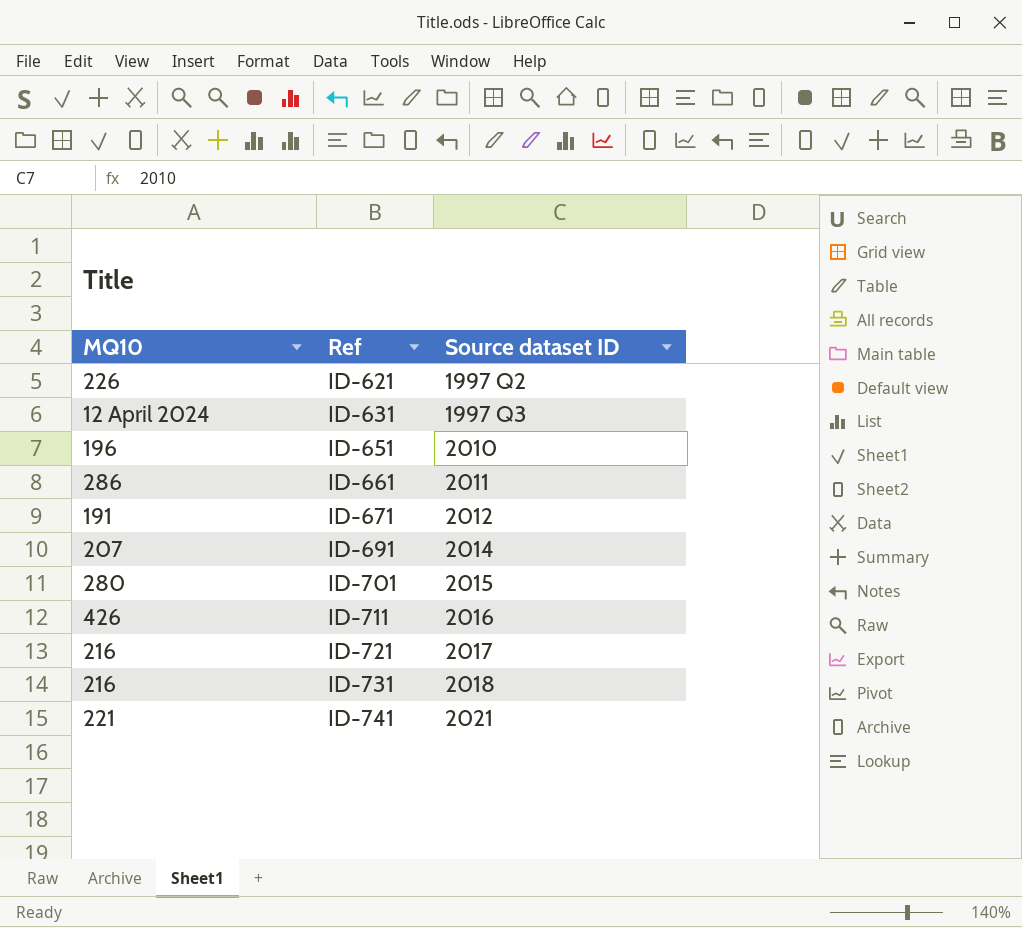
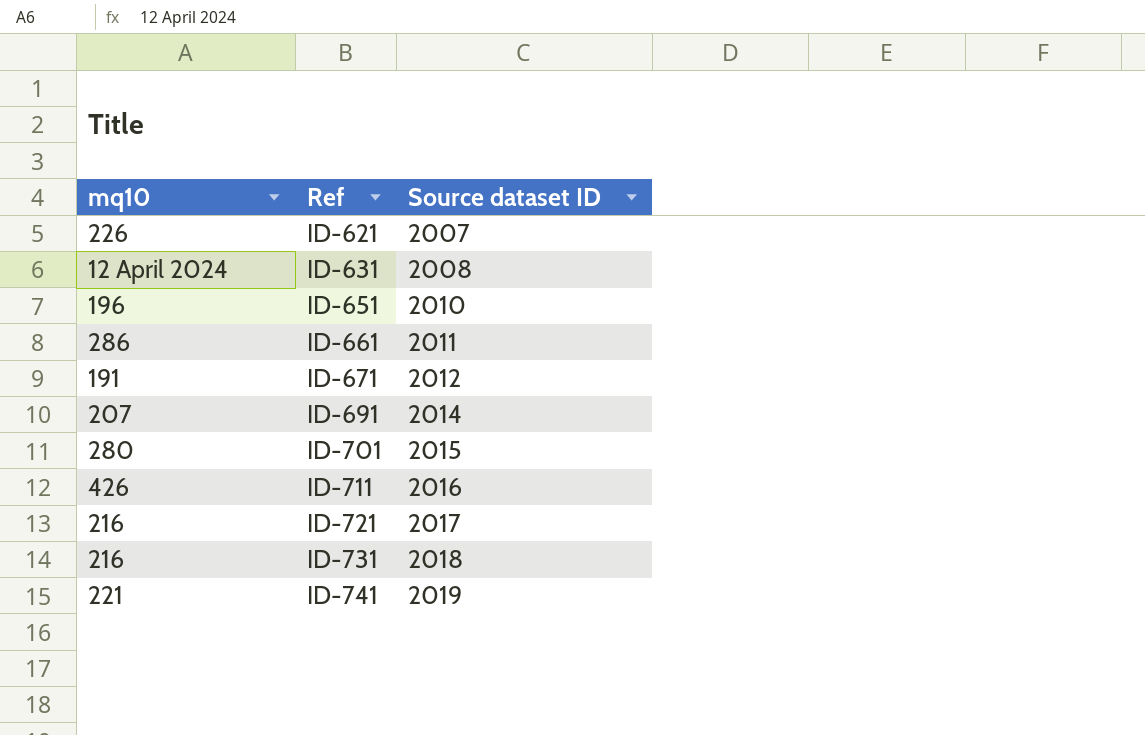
column name: MQ10 -> mq10
ID-621 | Source dataset ID: 1997 Q2 -> 2007
ID-631 | Source dataset ID: 1997 Q3 -> 2008
ID-741 | Source dataset ID: 2021 -> 2019

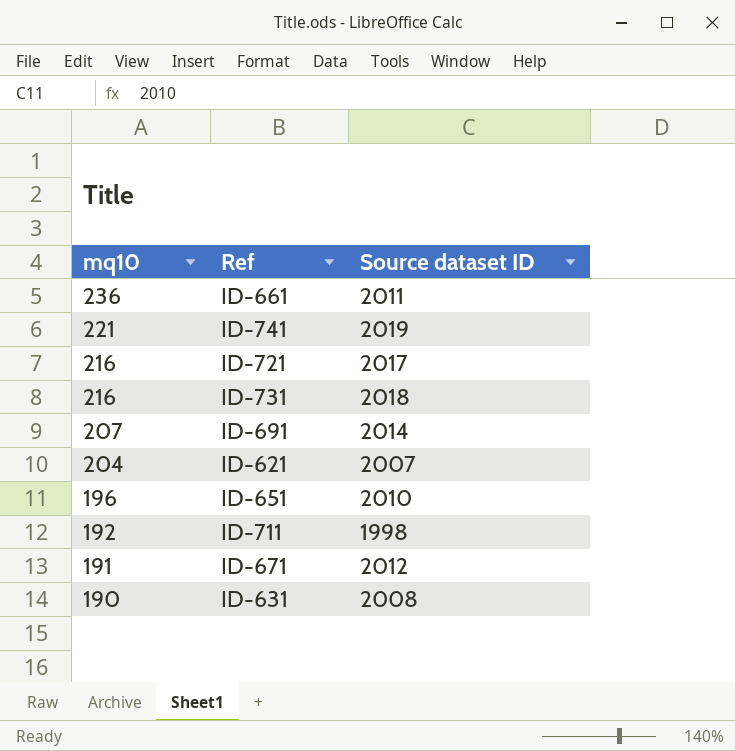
row order: Ref ascending -> mq10 descending
row ID-701: 280 | 2015 -> none
ID-661 | mq10: 286 -> 236
ID-621 | mq10: 226 -> 204
ID-711 | mq10: 426 -> 192
ID-711 | Source dataset ID: 2016 -> 1998
ID-631 | mq10: 12 April 2024 -> 190

